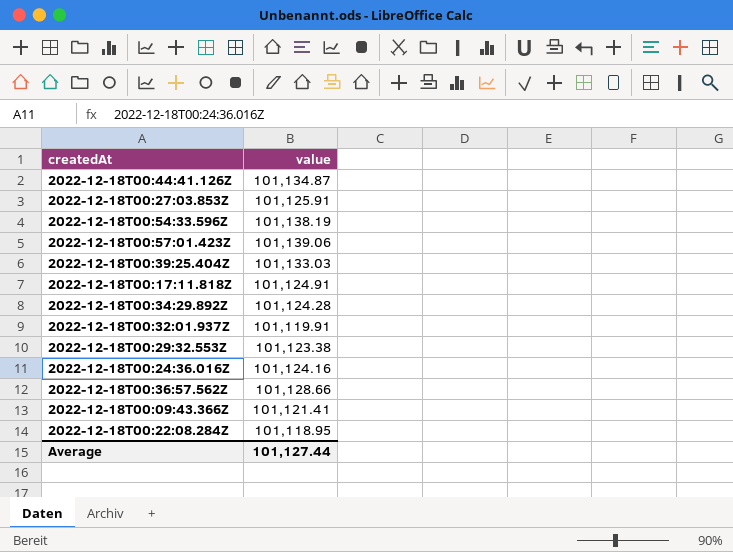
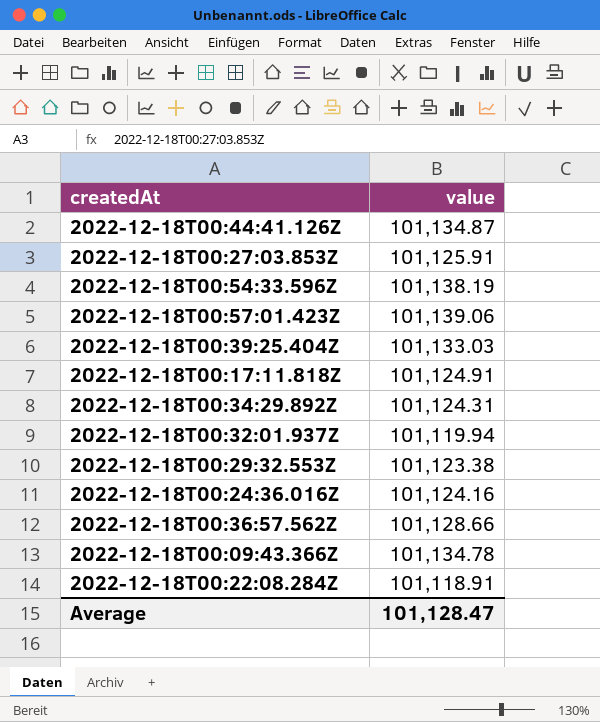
2022-12-18T00:34:29.892Z | value: 101,124.28 -> 101,124.31
2022-12-18T00:32:01.937Z | value: 101,119.91 -> 101,119.94
2022-12-18T00:09:43.366Z | value: 101,121.41 -> 101,134.78
2022-12-18T00:22:08.284Z | value: 101,118.95 -> 101,118.91
Average | value: 101,127.44 -> 101,128.47

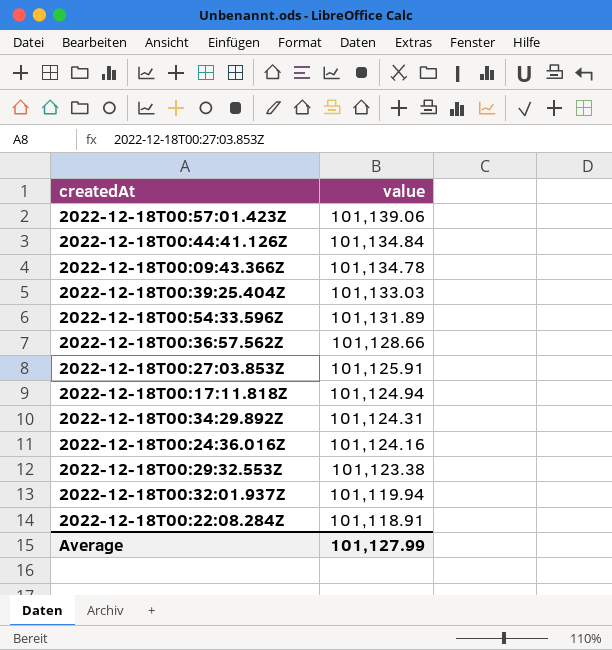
row order: none -> value descending
2022-12-18T00:44:41.126Z | value: 101,134.87 -> 101,134.84
2022-12-18T00:54:33.596Z | value: 101,138.19 -> 101,131.89
2022-12-18T00:17:11.818Z | value: 101,124.91 -> 101,124.94
Average | value: 101,128.47 -> 101,127.99

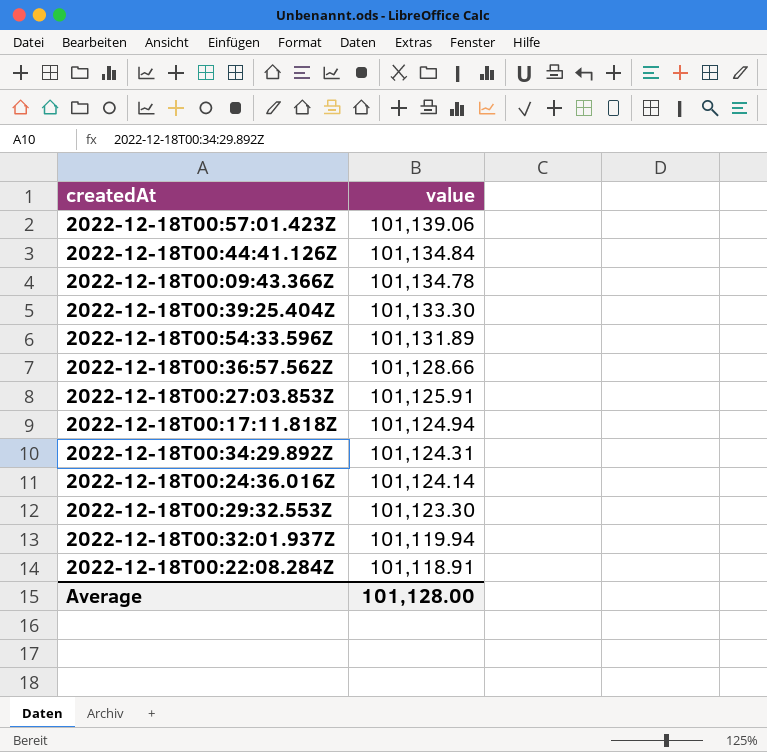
2022-12-18T00:39:25.404Z | value: 101,133.03 -> 101,133.30
2022-12-18T00:24:36.016Z | value: 101,124.16 -> 101,124.14
2022-12-18T00:29:32.553Z | value: 101,123.38 -> 101,123.30
Average | value: 101,127.99 -> 101,128.00

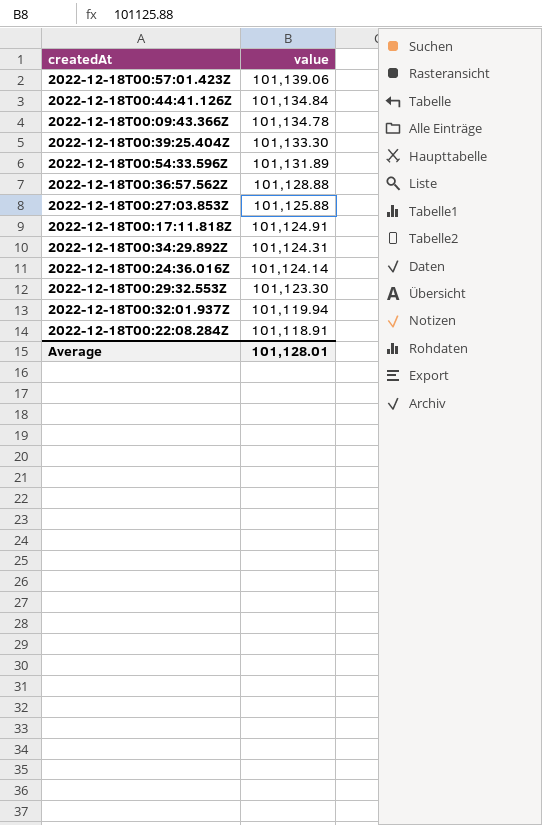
2022-12-18T00:36:57.562Z | value: 101,128.66 -> 101,128.88
2022-12-18T00:27:03.853Z | value: 101,125.91 -> 101,125.88
2022-12-18T00:17:11.818Z | value: 101,124.94 -> 101,124.91
Average | value: 101,128.00 -> 101,128.01

